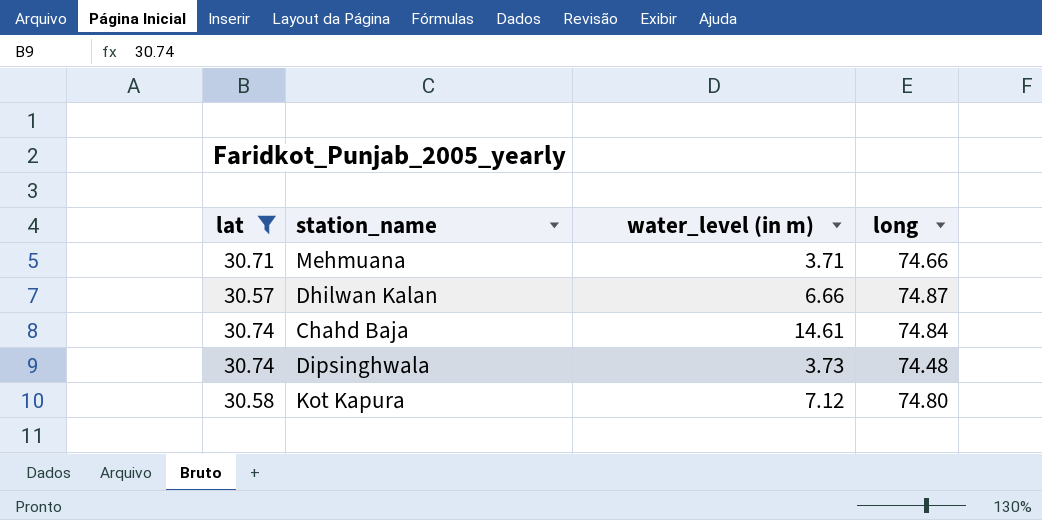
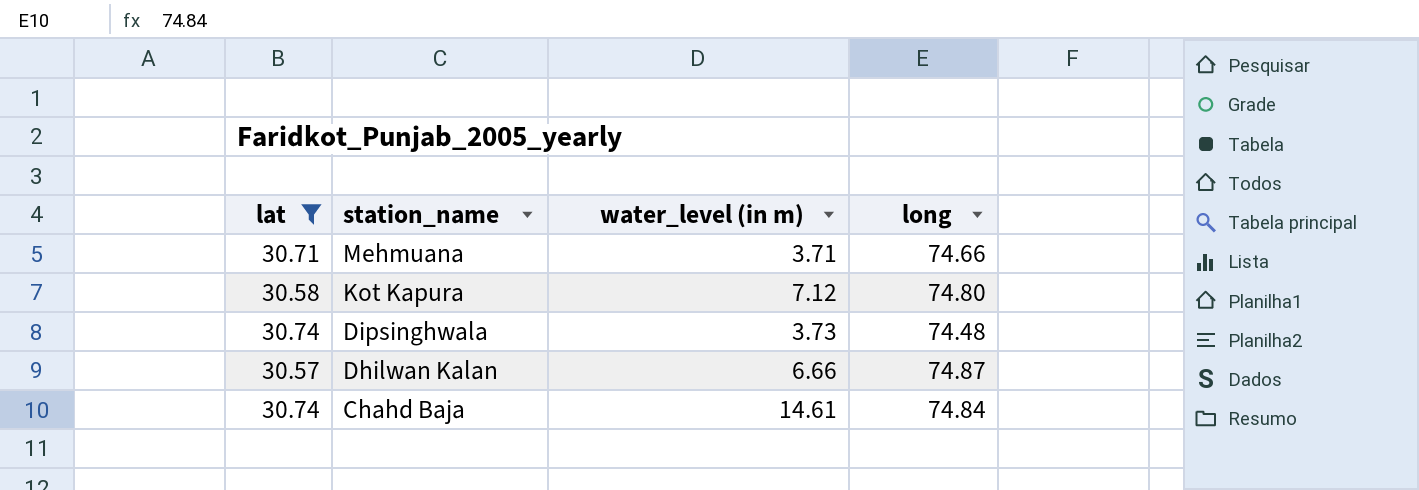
row order: none -> station_name descending

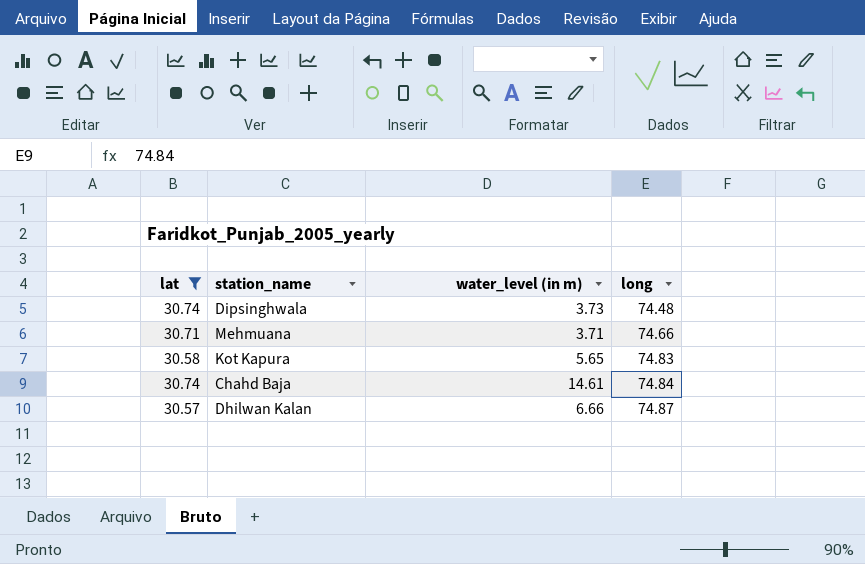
row order: station_name descending -> long ascending
Kot Kapura | water_level (in m): 7.12 -> 5.65
Kot Kapura | long: 74.80 -> 74.83

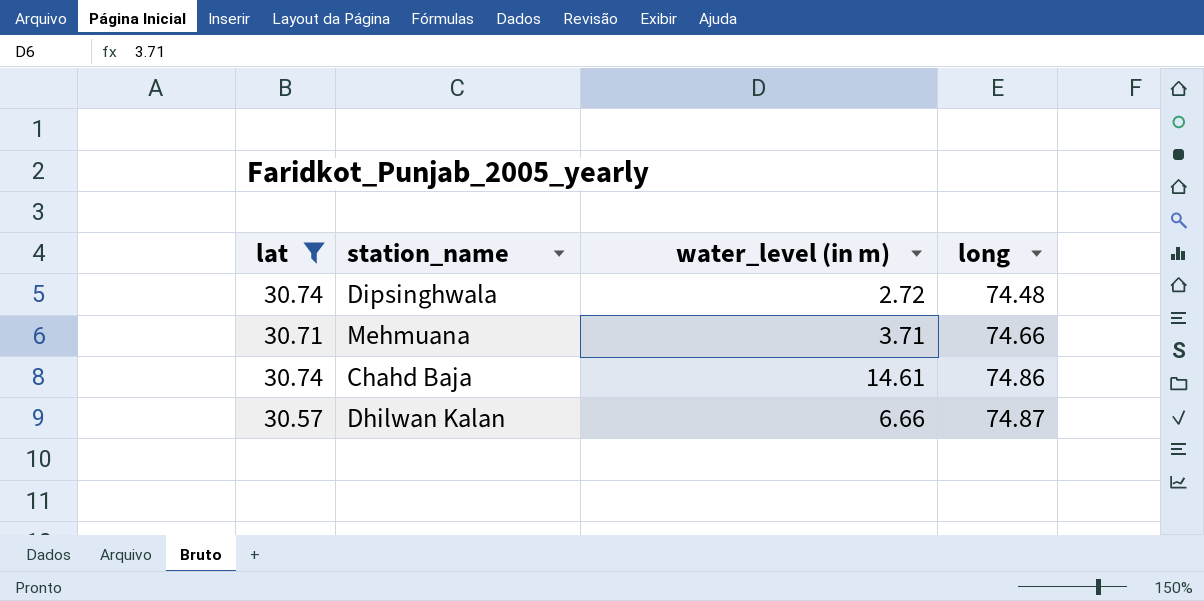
row Kot Kapura: 30.58 | 5.65 | 74.83 -> none
Dipsinghwala | water_level (in m): 3.73 -> 2.72
Chahd Baja | long: 74.84 -> 74.86

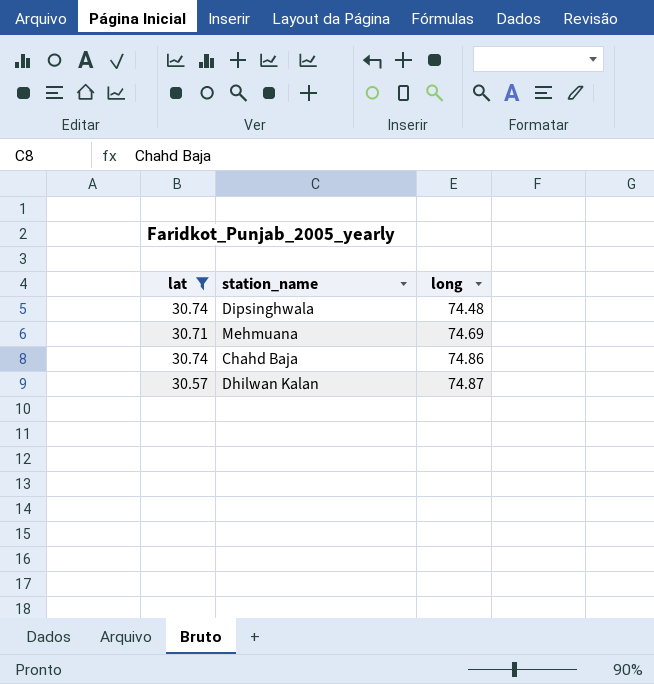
column water_level (in m) | position: 3 -> none
Mehmuana | long: 74.66 -> 74.69

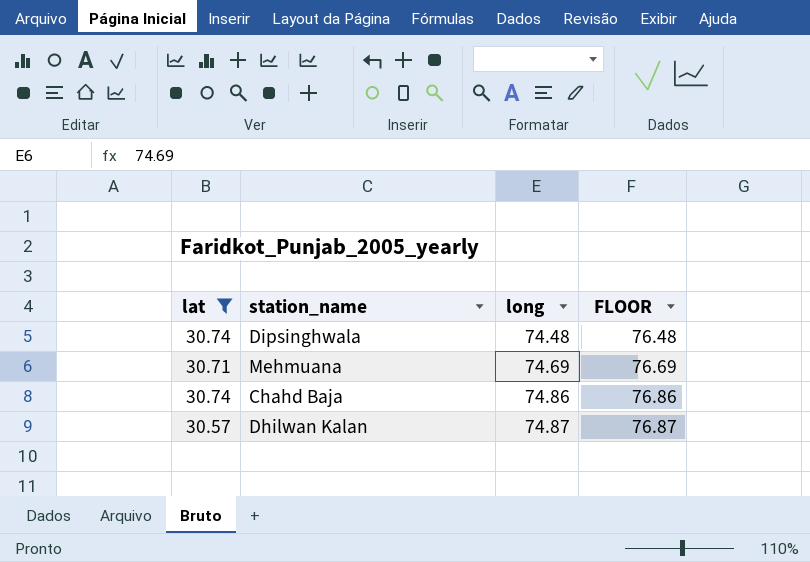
column FLOOR | formula: none -> [long] + 2

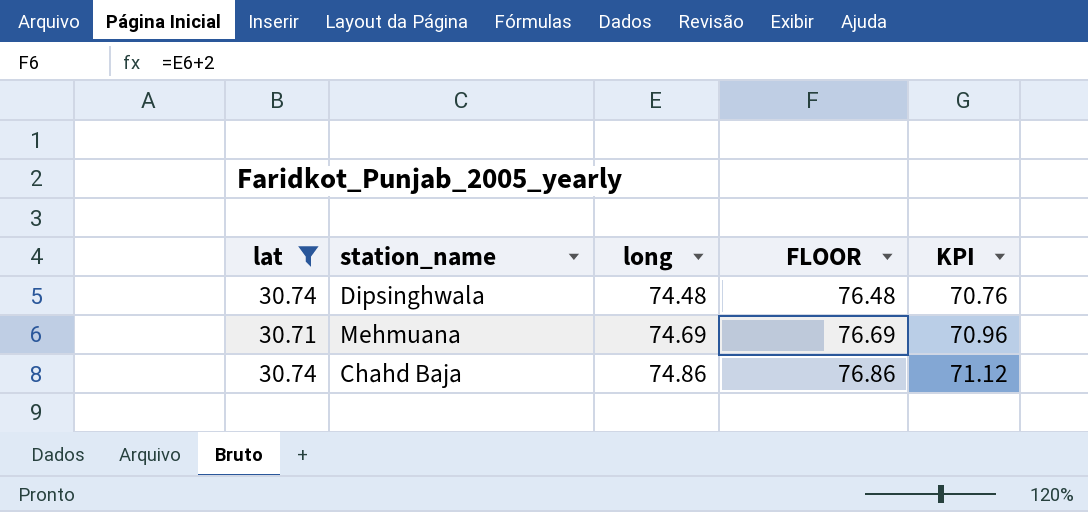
column KPI | formula: none -> [long] * 0.95
row Dhilwan Kalan: 30.57 | 74.87 | 76.87 -> none

